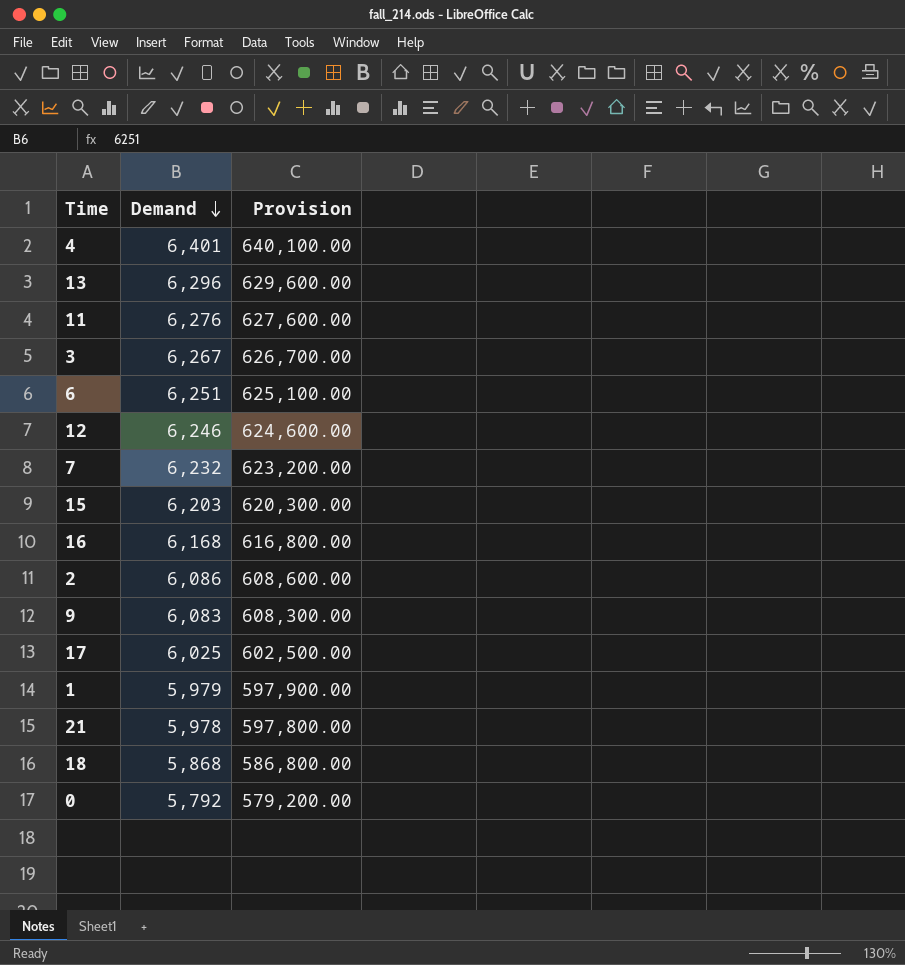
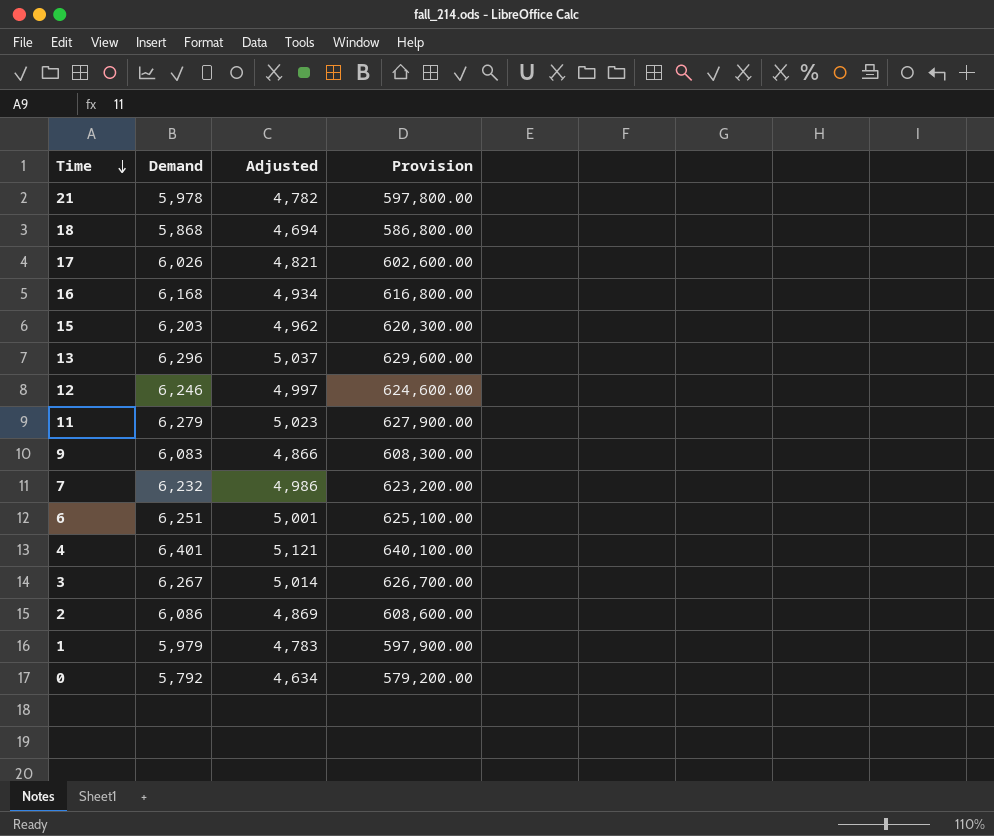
row order: Demand descending -> Time descending
column Adjusted | formula: none -> [Demand] * 0.8
17 | Demand: 6,025 -> 6,026
17 | Provision: 602,500.00 -> 602,600.00
11 | Demand: 6,276 -> 6,279
11 | Provision: 627,600.00 -> 627,900.00

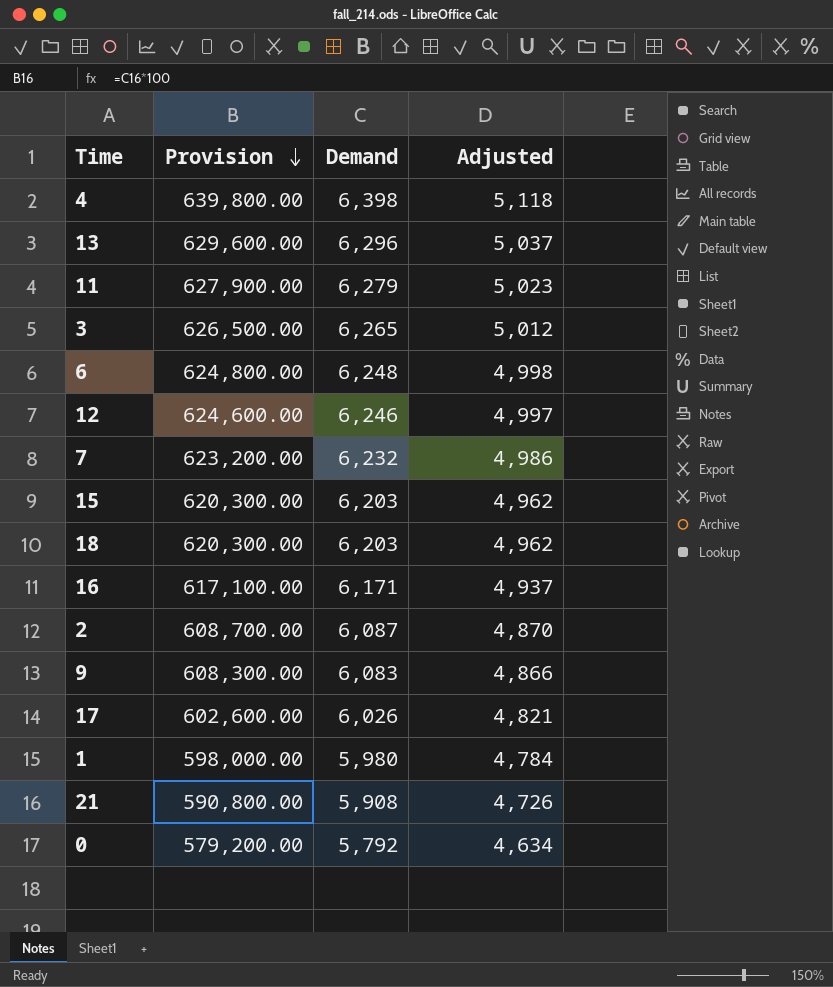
row order: Time descending -> Provision descending
column Provision | position: 4 -> 2
4 | Provision: 640,100.00 -> 639,800.00
4 | Demand: 6,401 -> 6,398
4 | Adjusted: 5,121 -> 5,118
3 | Provision: 626,700.00 -> 626,500.00
3 | Demand: 6,267 -> 6,265
3 | Adjusted: 5,014 -> 5,012
6 | Provision: 625,100.00 -> 624,800.00
6 | Demand: 6,251 -> 6,248
6 | Adjusted: 5,001 -> 4,998
18 | Provision: 586,800.00 -> 620,300.00
18 | Demand: 5,868 -> 6,203
18 | Adjusted: 4,694 -> 4,962
16 | Provision: 616,800.00 -> 617,100.00
16 | Demand: 6,168 -> 6,171
16 | Adjusted: 4,934 -> 4,937
2 | Provision: 608,600.00 -> 608,700.00
2 | Demand: 6,086 -> 6,087
2 | Adjusted: 4,869 -> 4,870
1 | Provision: 597,900.00 -> 598,000.00
1 | Demand: 5,979 -> 5,980
1 | Adjusted: 4,783 -> 4,784
21 | Provision: 597,800.00 -> 590,800.00
21 | Demand: 5,978 -> 5,908
21 | Adjusted: 4,782 -> 4,726

